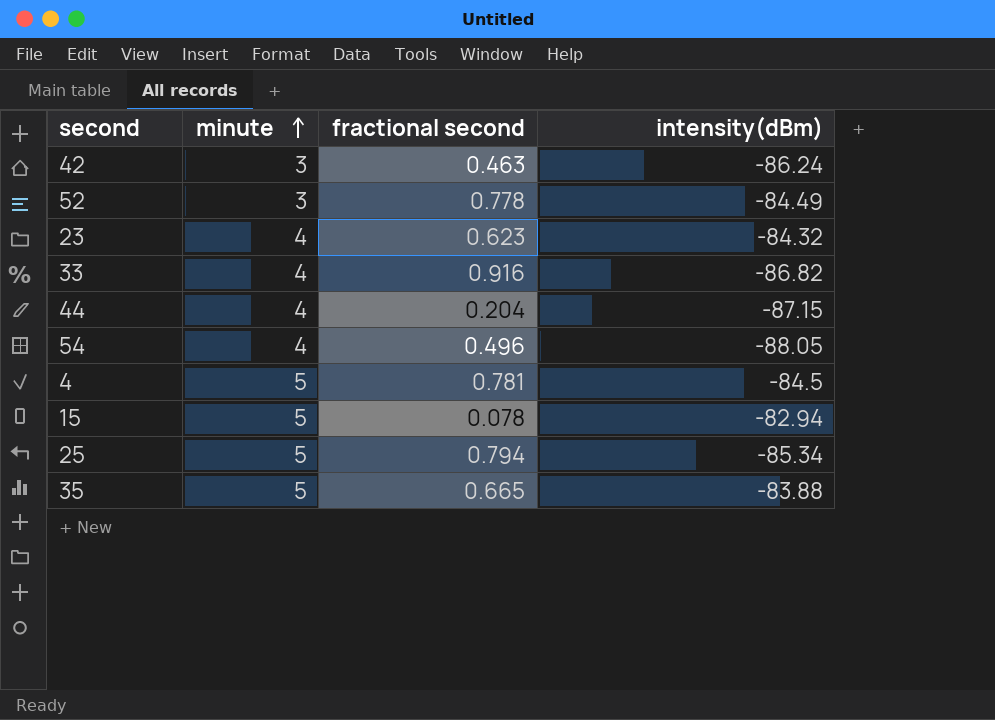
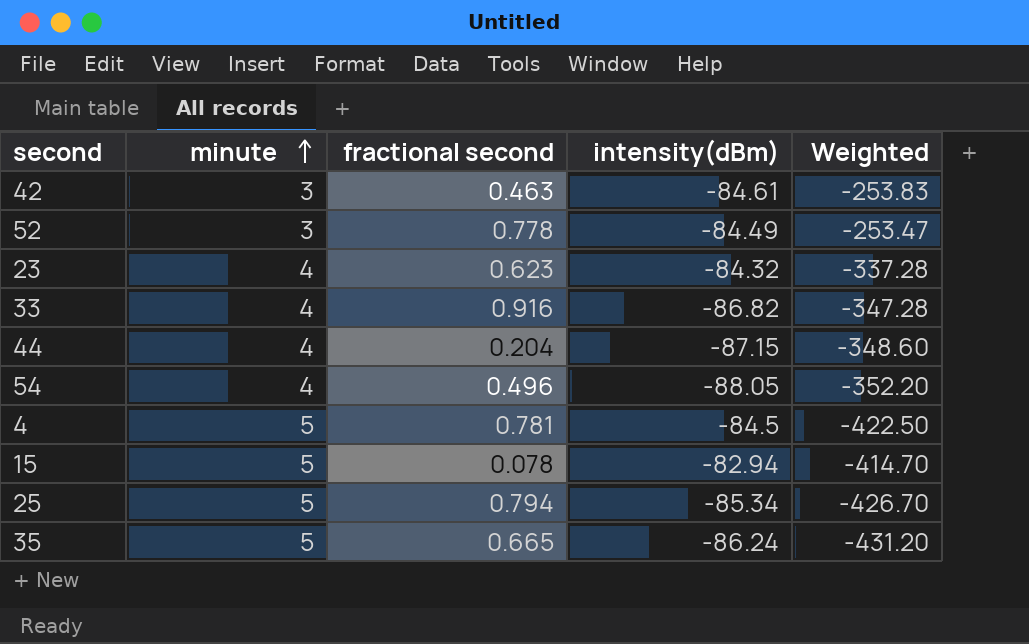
column Weighted | formula: none -> [minute] * [intensity(dBm)]
42 | intensity(dBm): -86.24 -> -84.61
35 | intensity(dBm): -83.88 -> -86.24

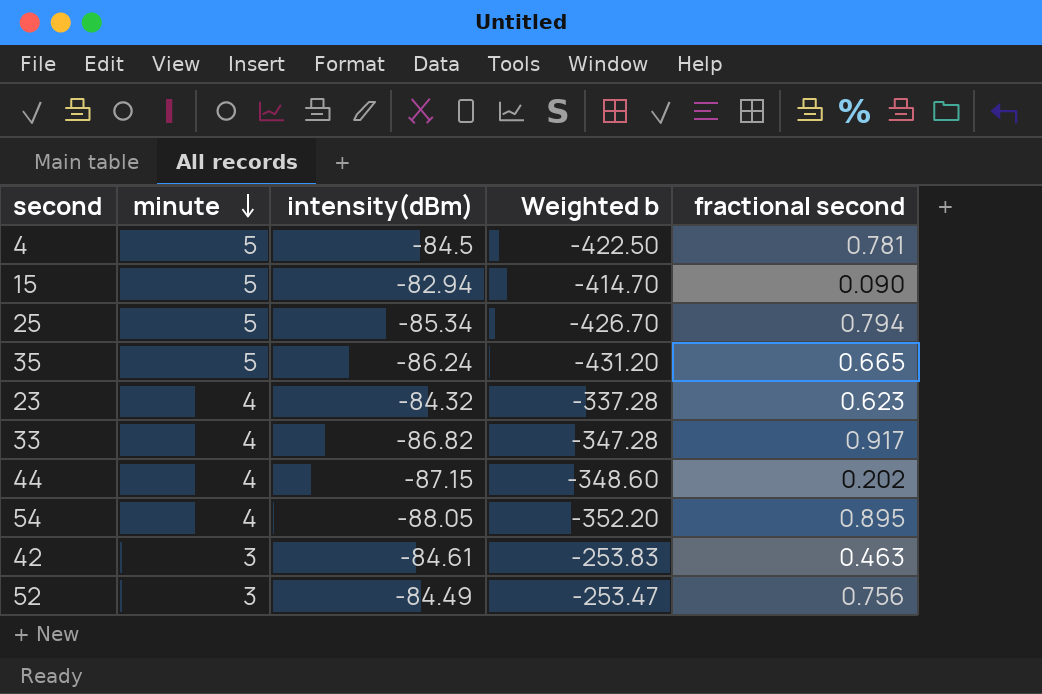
row order: minute ascending -> minute descending
column name: Weighted -> Weighted b
column fractional second | position: 3 -> 5
15 | fractional second: 0.078 -> 0.090
33 | fractional second: 0.916 -> 0.917
44 | fractional second: 0.204 -> 0.202
54 | fractional second: 0.496 -> 0.895
52 | fractional second: 0.778 -> 0.756

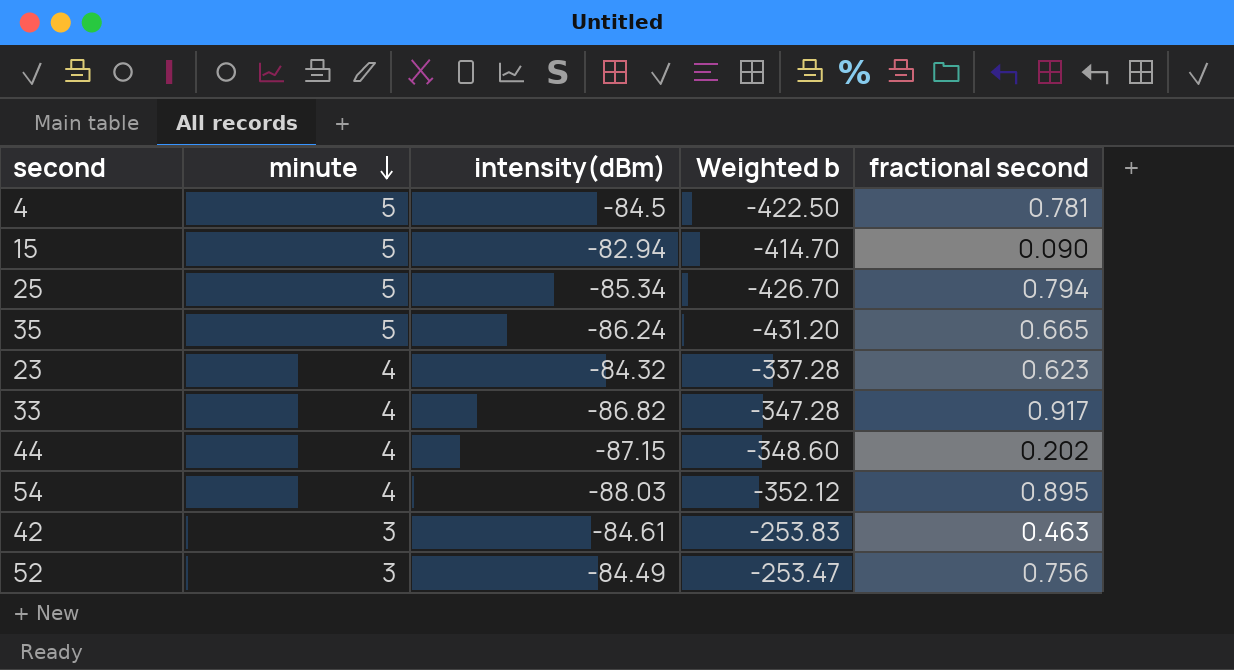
54 | intensity(dBm): -88.05 -> -88.03
54 | Weighted b: -352.20 -> -352.12

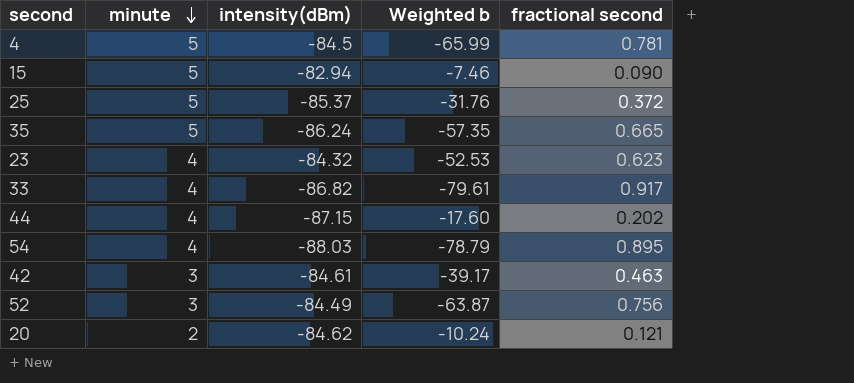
column Weighted b | formula: [minute] * [intensity(dBm)] -> [intensity(dBm)] * [fractional second]
25 | intensity(dBm): -85.34 -> -85.37
25 | fractional second: 0.794 -> 0.372
row 20: none -> 2 | -84.62 | -10.24 | 0.121

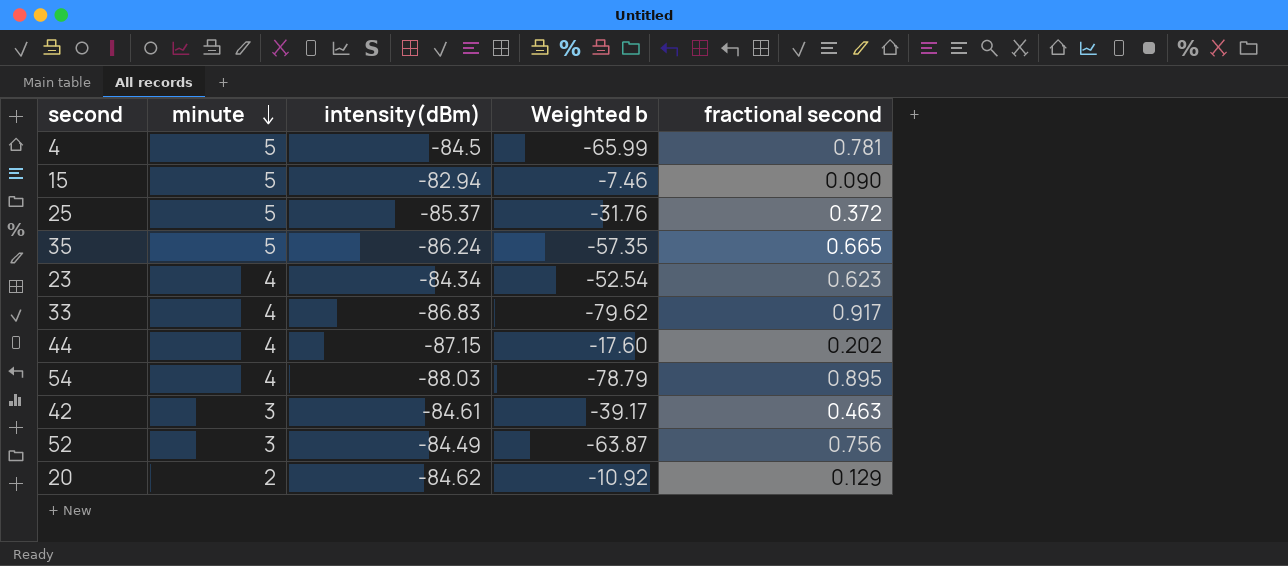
23 | intensity(dBm): -84.32 -> -84.34
23 | Weighted b: -52.53 -> -52.54
33 | intensity(dBm): -86.82 -> -86.83
33 | Weighted b: -79.61 -> -79.62
20 | Weighted b: -10.24 -> -10.92
20 | fractional second: 0.121 -> 0.129

